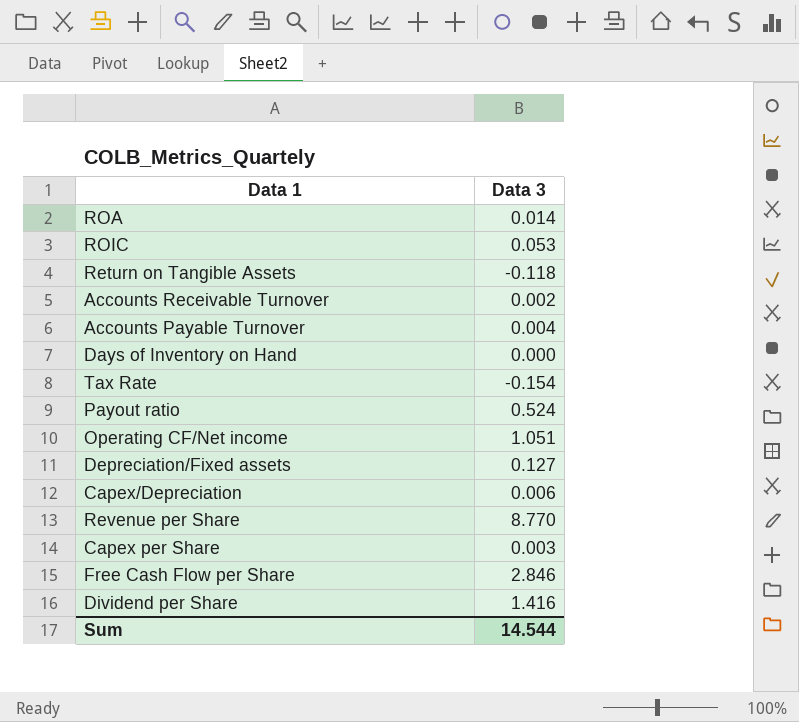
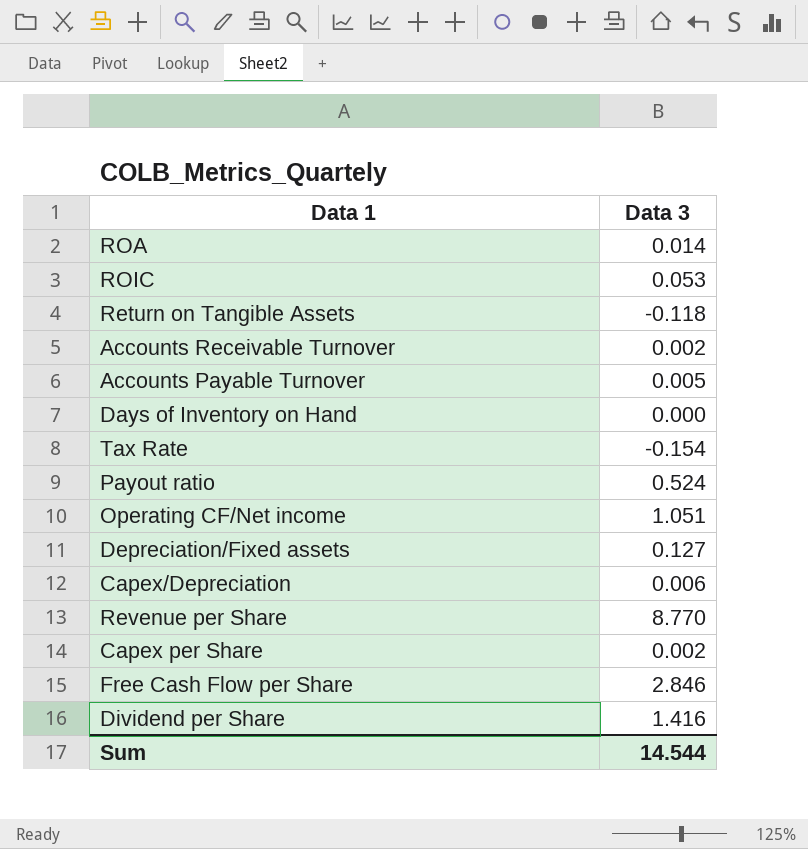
Accounts Payable Turnover | Data 3: 0.004 -> 0.005
Capex per Share | Data 3: 0.003 -> 0.002

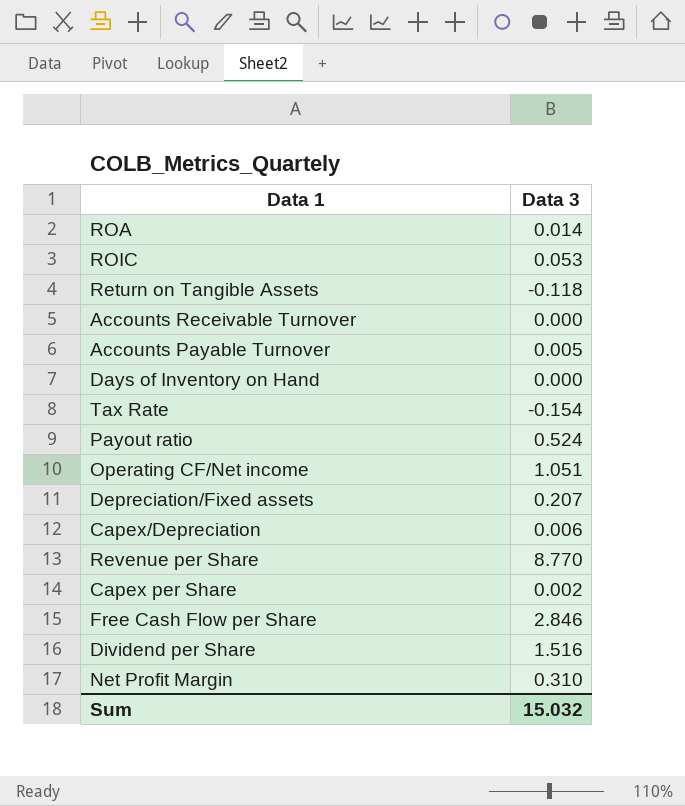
Accounts Receivable Turnover | Data 3: 0.002 -> 0.000
Depreciation/Fixed assets | Data 3: 0.127 -> 0.207
Dividend per Share | Data 3: 1.416 -> 1.516
row Net Profit Margin: none -> 0.310
Sum | Data 3: 14.544 -> 15.032

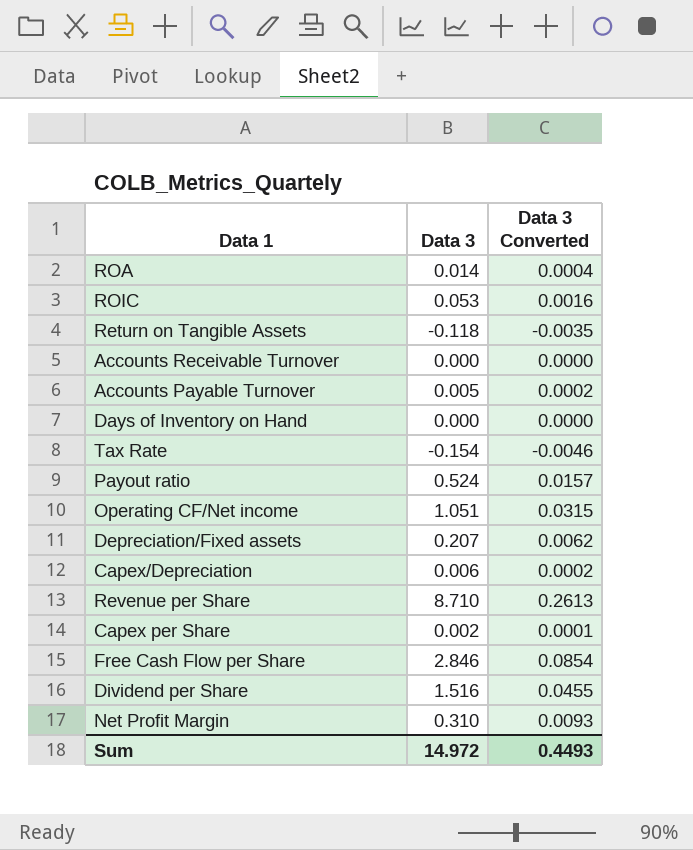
column Data 3 Converted | formula: none -> [Data 3] * 0.03
Revenue per Share | Data 3: 8.770 -> 8.710
Sum | Data 3: 15.032 -> 14.972

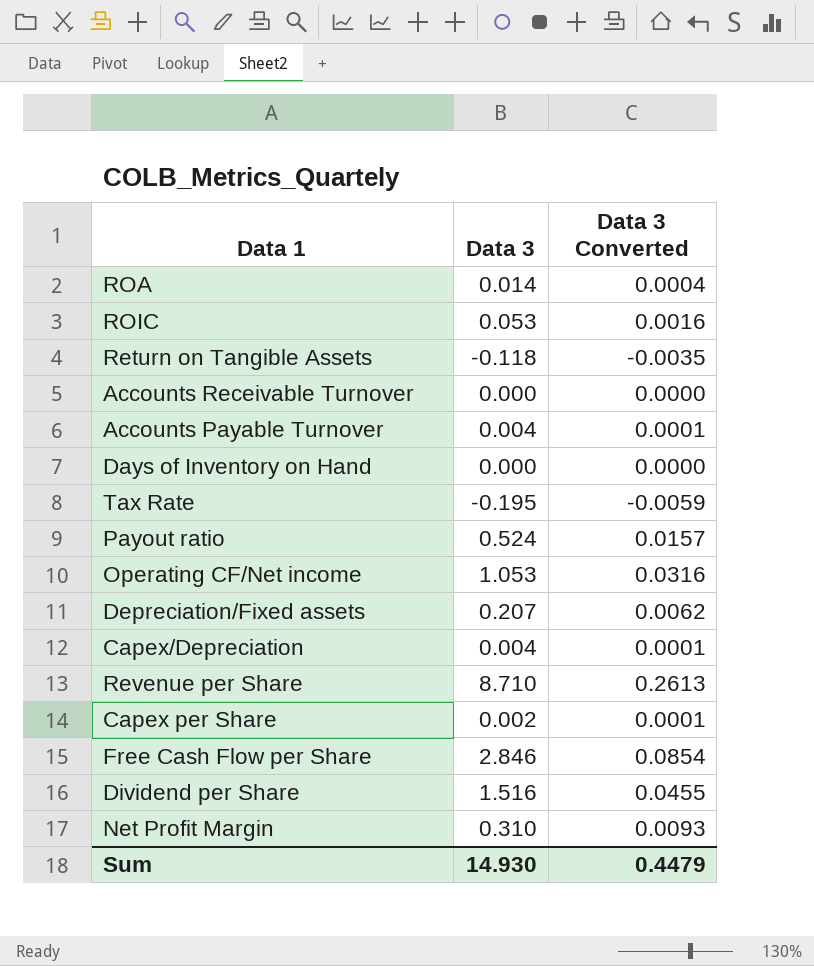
Accounts Payable Turnover | Data 3: 0.005 -> 0.004
Accounts Payable Turnover | Data 3 Converted: 0.0002 -> 0.0001
Tax Rate | Data 3: -0.154 -> -0.195
Tax Rate | Data 3 Converted: -0.0046 -> -0.0059
Operating CF/Net income | Data 3: 1.051 -> 1.053
Operating CF/Net income | Data 3 Converted: 0.0315 -> 0.0316
Capex/Depreciation | Data 3: 0.006 -> 0.004
Capex/Depreciation | Data 3 Converted: 0.0002 -> 0.0001
Sum | Data 3: 14.972 -> 14.930
Sum | Data 3 Converted: 0.4493 -> 0.4479

